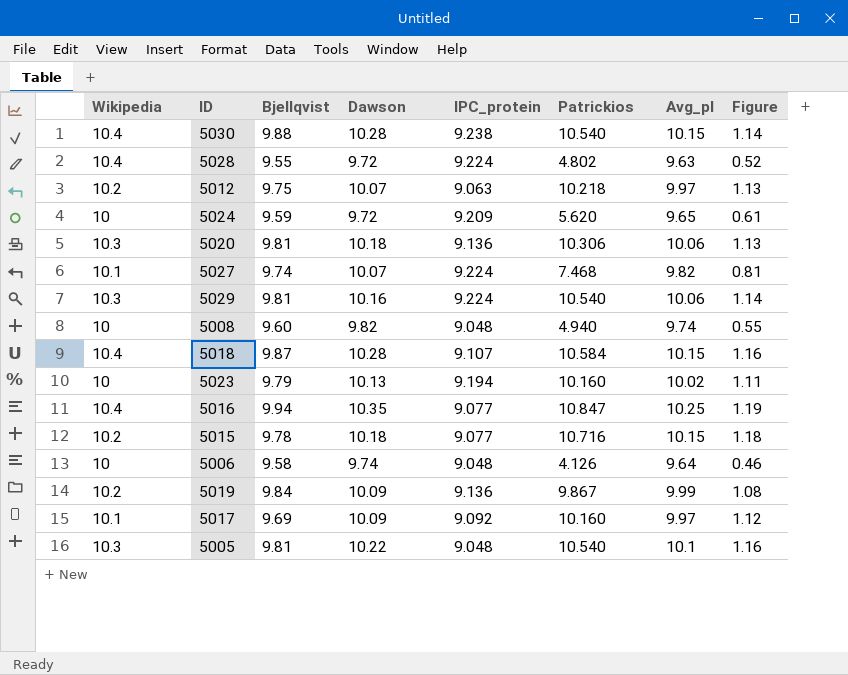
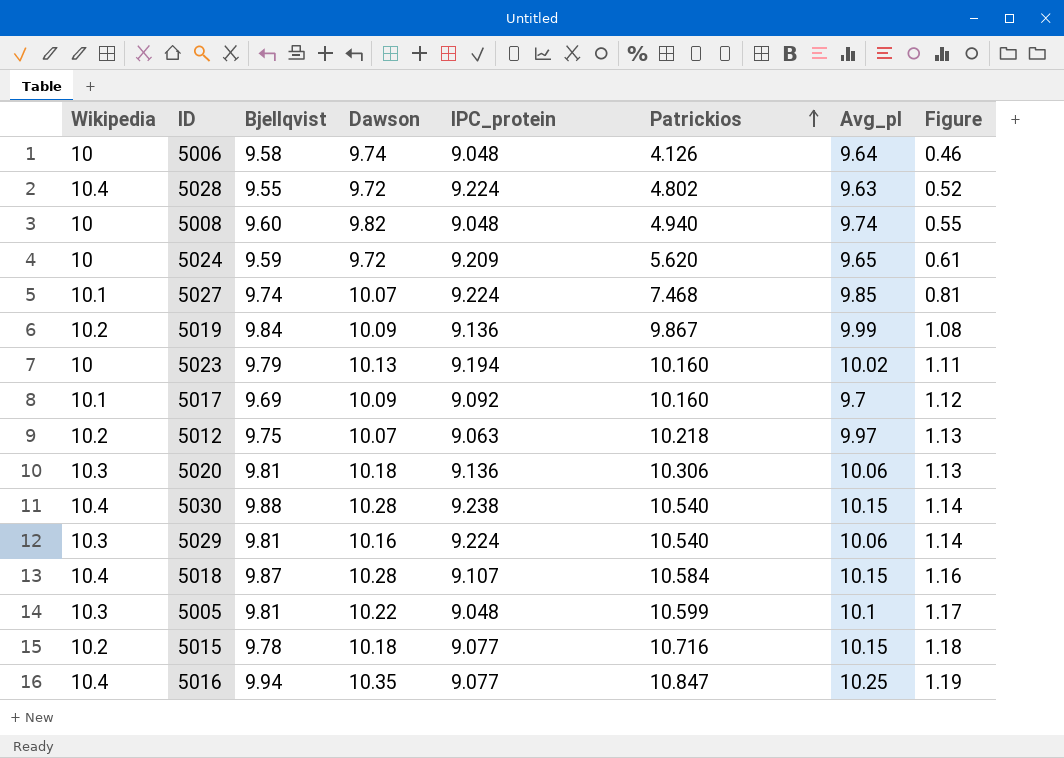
row order: none -> Patrickios ascending
5027 | Avg_pI: 9.82 -> 9.85
5017 | Avg_pI: 9.97 -> 9.7
5005 | Patrickios: 10.540 -> 10.599
5005 | Figure: 1.16 -> 1.17

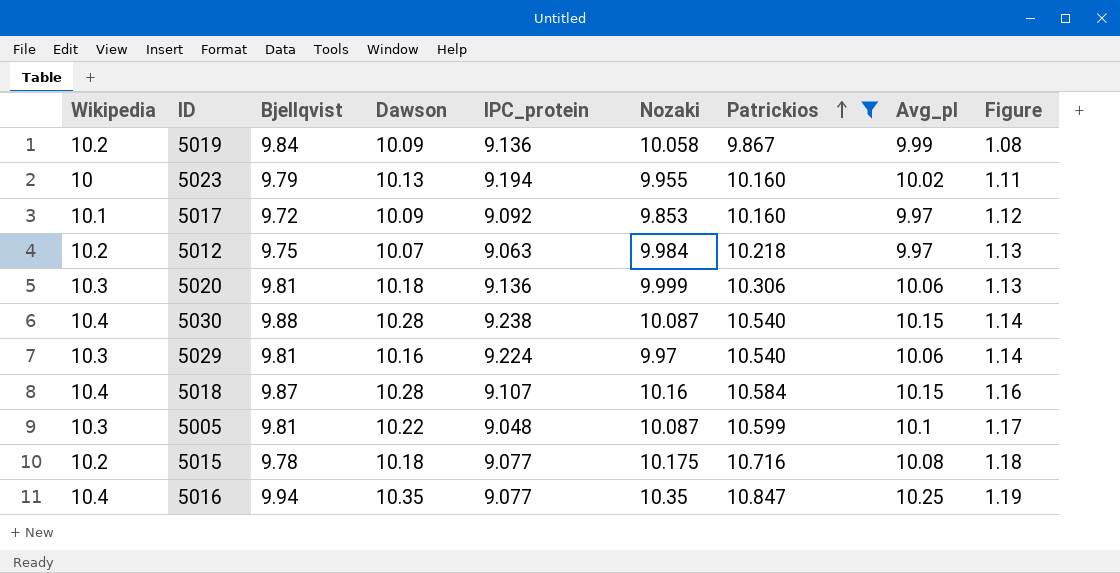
filter: none -> Patrickios >= 9.867
column Nozaki | position: none -> 6
5017 | Bjellqvist: 9.69 -> 9.72
5017 | Avg_pI: 9.7 -> 9.97
5015 | Avg_pI: 10.15 -> 10.08

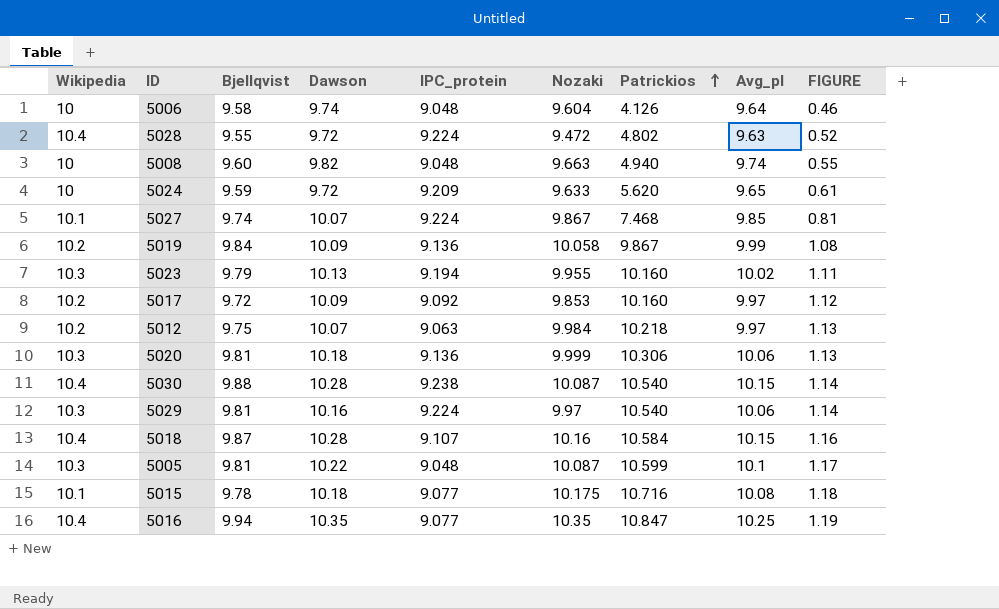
filter: Patrickios >= 9.867 -> none
column name: Figure -> FIGURE
5023 | Wikipedia: 10 -> 10.3
5017 | Wikipedia: 10.1 -> 10.2
5015 | Wikipedia: 10.2 -> 10.1

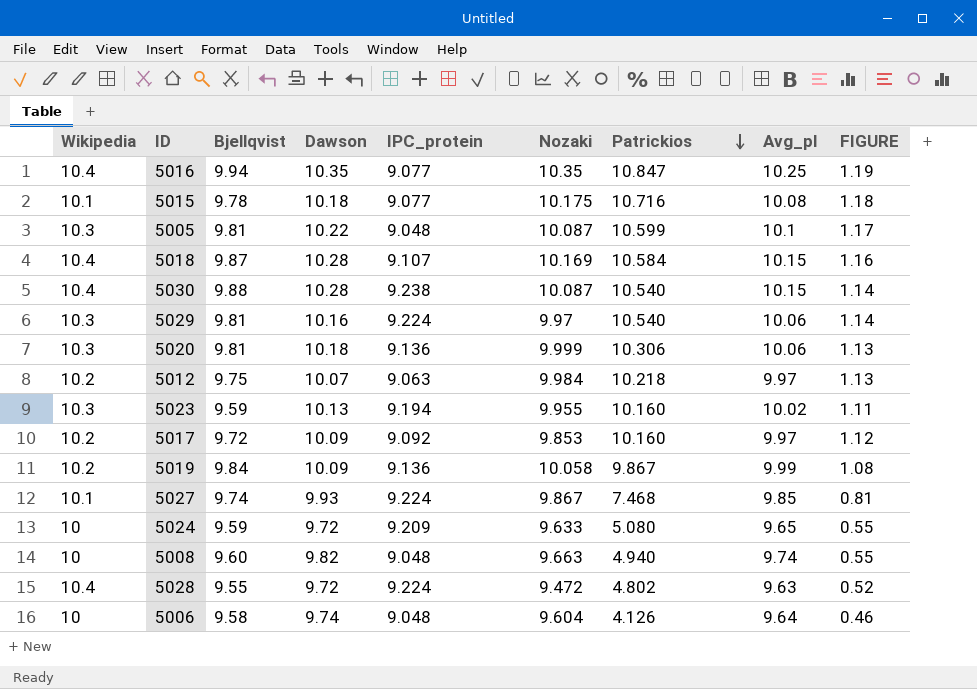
row order: Patrickios ascending -> Patrickios descending
5018 | Nozaki: 10.16 -> 10.169
5023 | Bjellqvist: 9.79 -> 9.59
5027 | Dawson: 10.07 -> 9.93
5024 | Patrickios: 5.620 -> 5.080
5024 | FIGURE: 0.61 -> 0.55

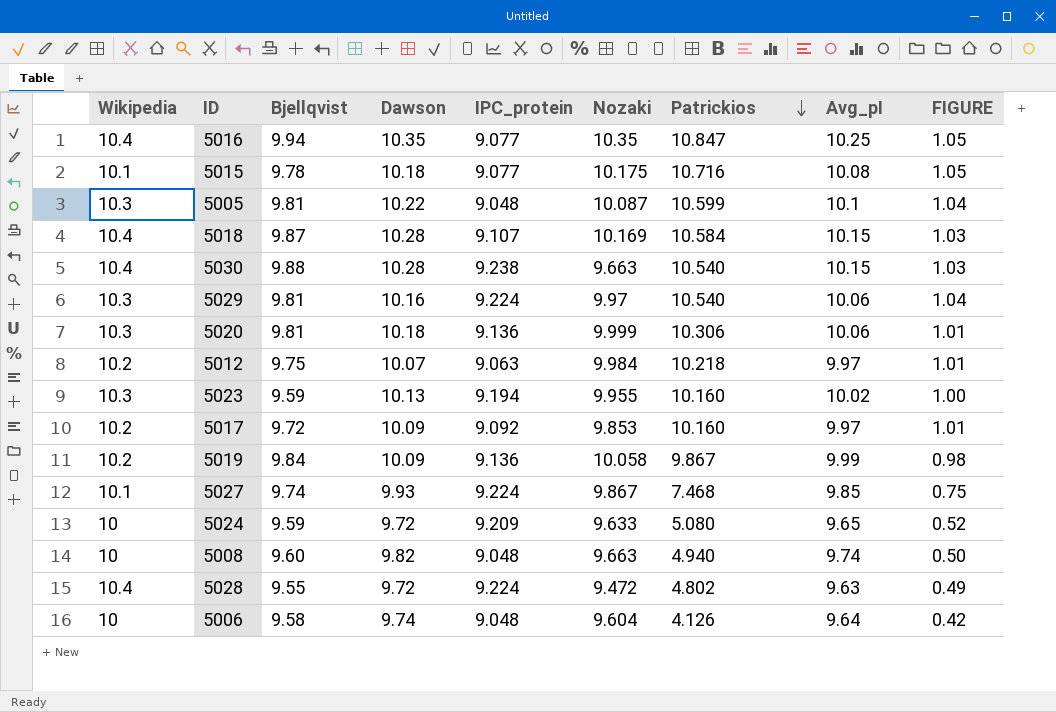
column FIGURE | formula: [Patrickios] / [IPC_protein] -> [Patrickios] / [Dawson]
5030 | Nozaki: 10.087 -> 9.663

